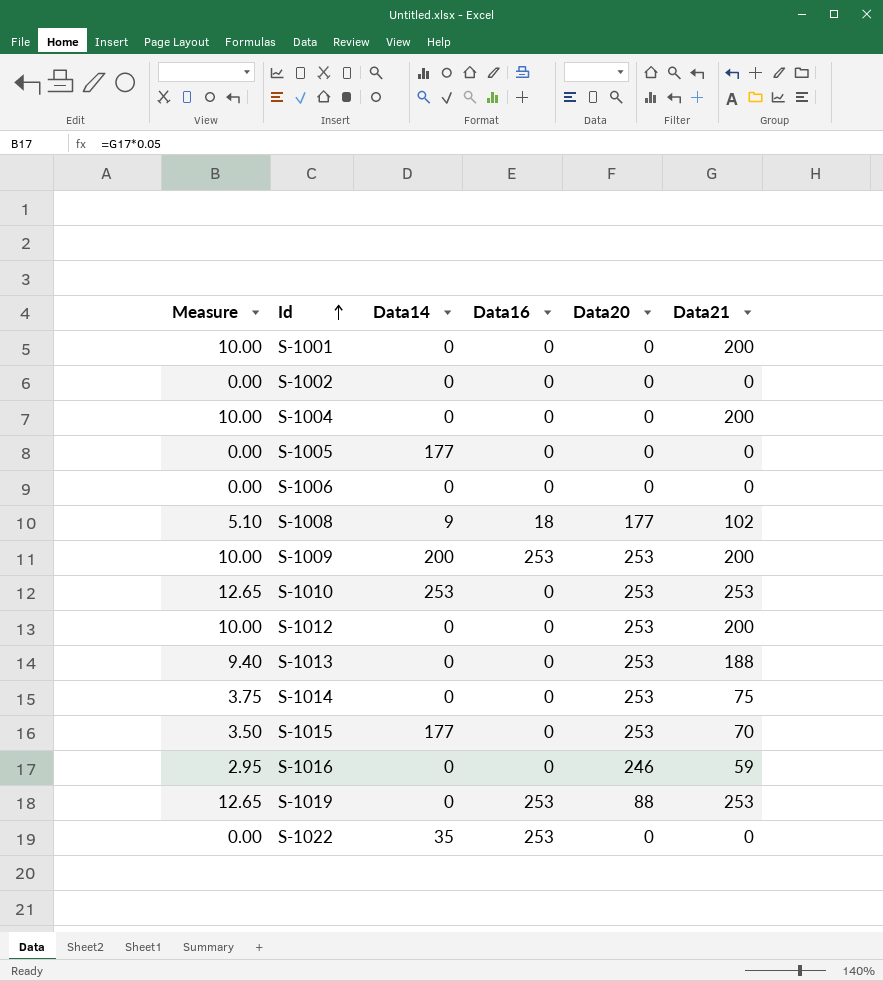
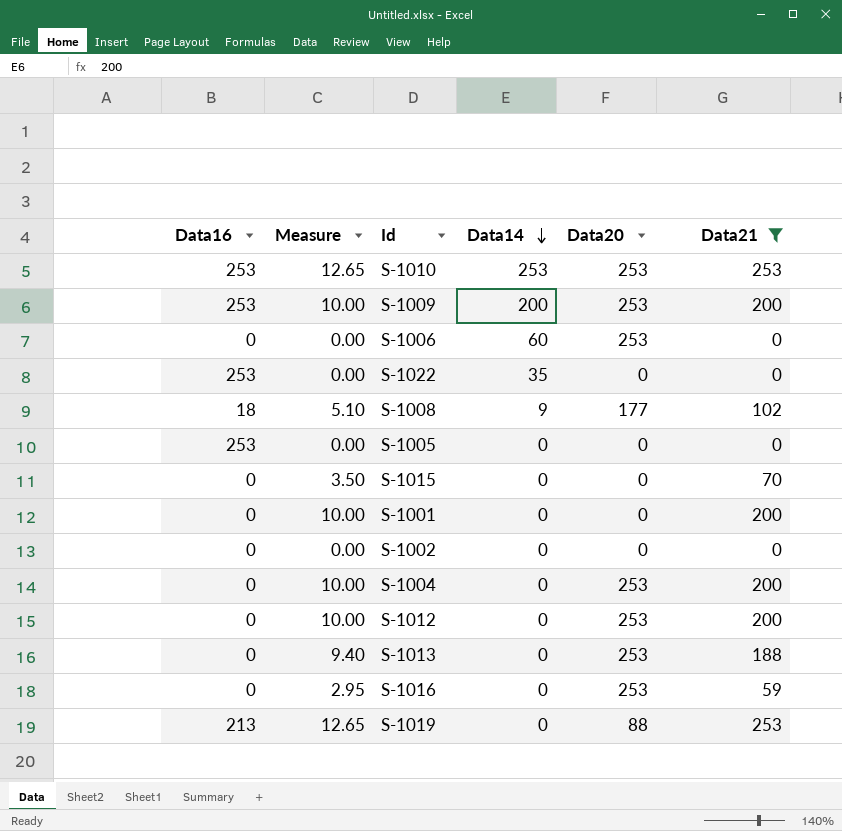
filter: none -> Data21 != 75
row order: Id ascending -> Data14 descending
column Data16 | position: 4 -> 1
S-1010 | Data16: 0 -> 253
S-1006 | Data14: 0 -> 60
S-1006 | Data20: 0 -> 253
S-1005 | Data16: 0 -> 253
S-1005 | Data14: 177 -> 0
S-1015 | Data14: 177 -> 0
S-1015 | Data20: 253 -> 0
S-1004 | Data20: 0 -> 253
S-1016 | Data20: 246 -> 253
S-1019 | Data16: 253 -> 213

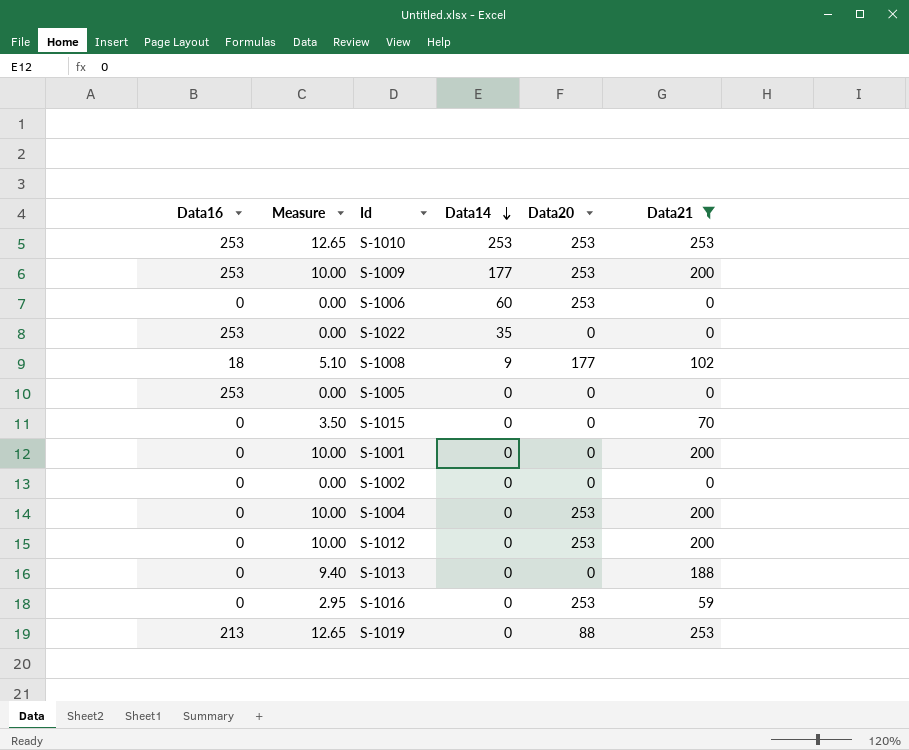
S-1009 | Data14: 200 -> 177
S-1013 | Data20: 253 -> 0

